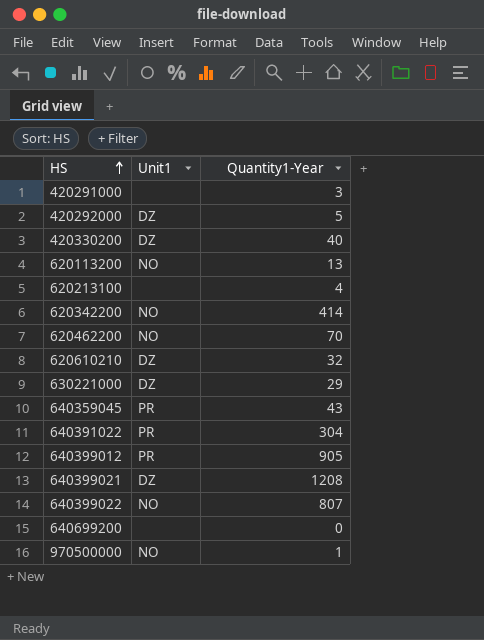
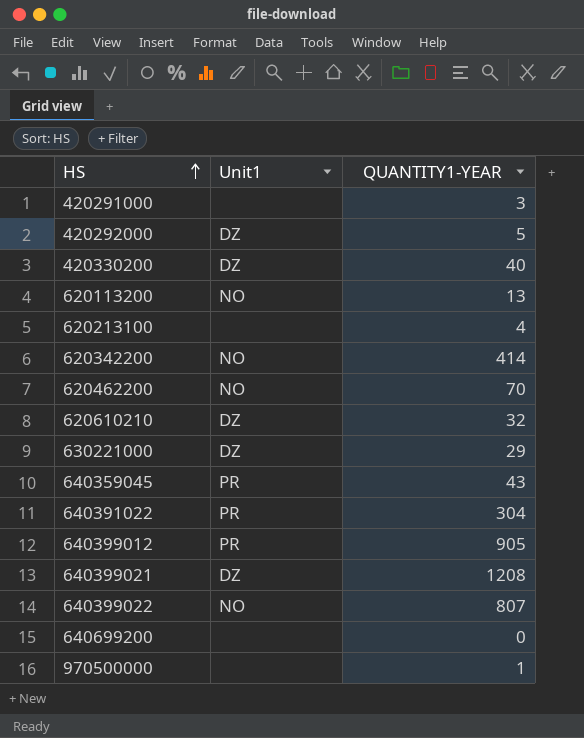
column name: Quantity1-Year -> QUANTITY1-YEAR
970500000 | Unit1: NO -> none

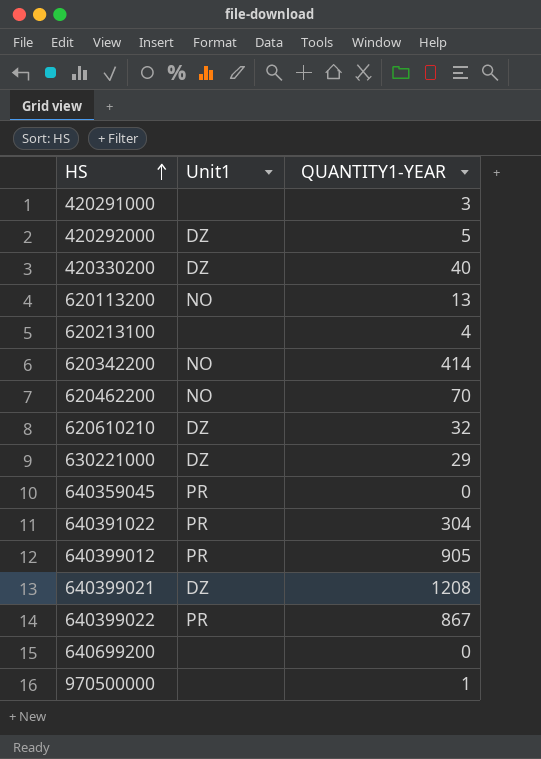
640359045 | QUANTITY1-YEAR: 43 -> 0
640399022 | Unit1: NO -> PR
640399022 | QUANTITY1-YEAR: 807 -> 867

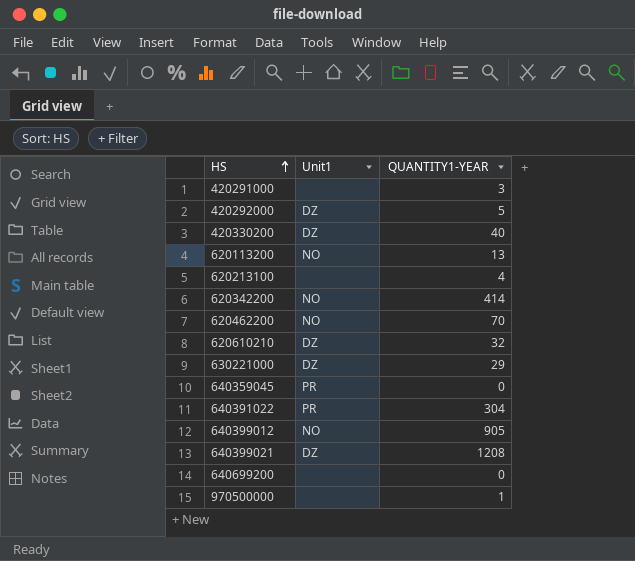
row 640399022: PR | 867 -> none
640399012 | Unit1: PR -> NO

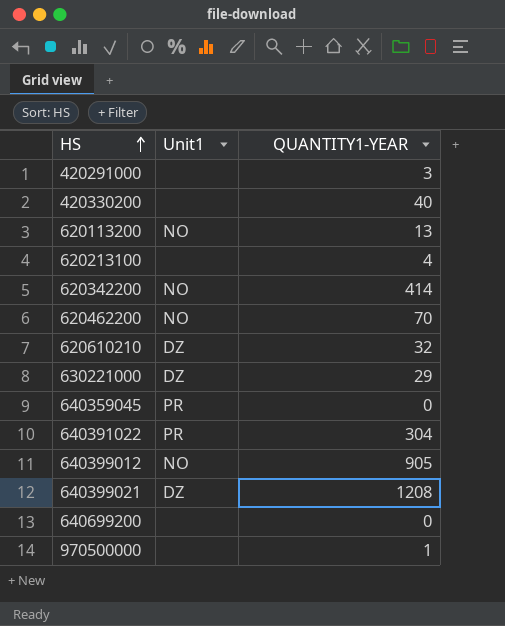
row 420292000: DZ | 5 -> none
420330200 | Unit1: DZ -> none

